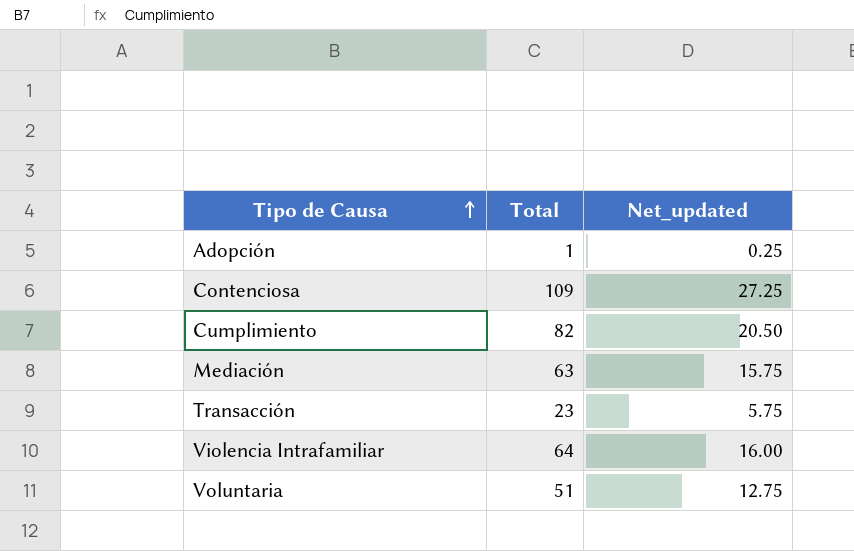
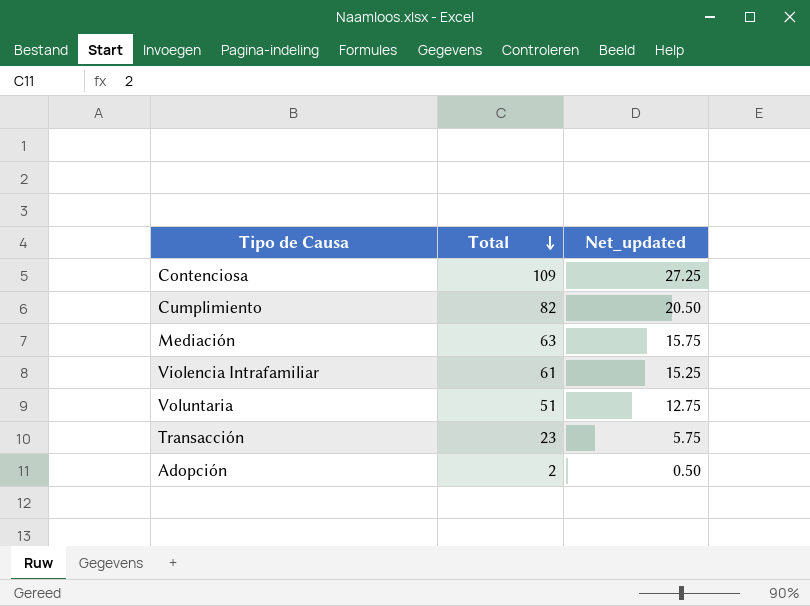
row order: Tipo de Causa ascending -> Total descending
Violencia Intrafamiliar | Total: 64 -> 61
Violencia Intrafamiliar | Net_updated: 16.00 -> 15.25
Adopción | Total: 1 -> 2
Adopción | Net_updated: 0.25 -> 0.50

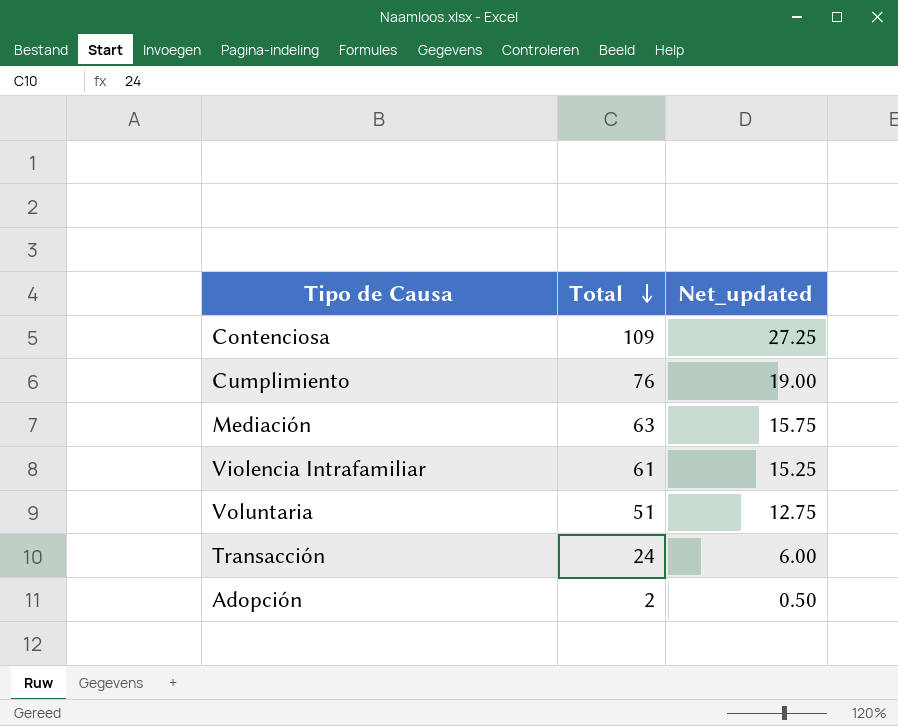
Cumplimiento | Total: 82 -> 76
Cumplimiento | Net_updated: 20.50 -> 19.00
Transacción | Total: 23 -> 24
Transacción | Net_updated: 5.75 -> 6.00

